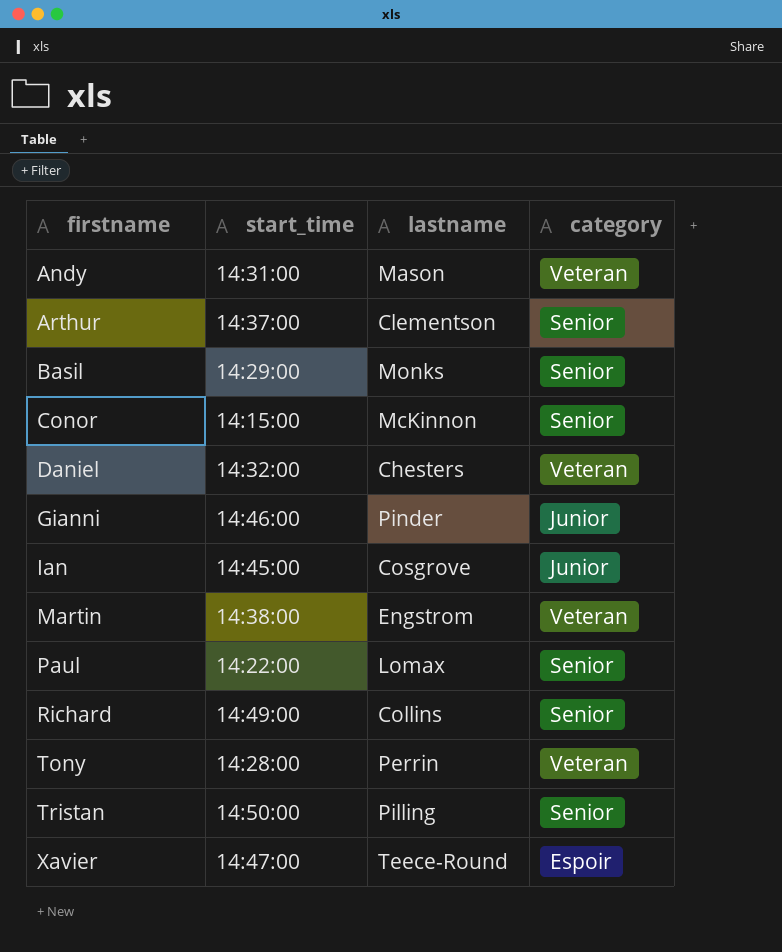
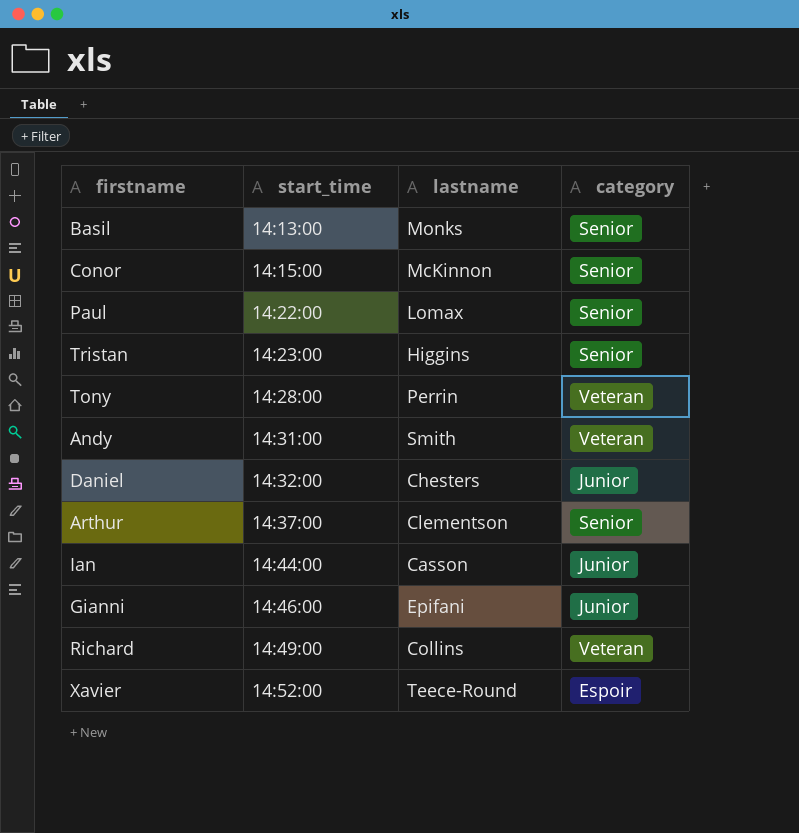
row order: firstname ascending -> start_time ascending
row Martin: 14:38:00 | Engstrom | Veteran -> none
Basil | start_time: 14:29:00 -> 14:13:00
Tristan | start_time: 14:50:00 -> 14:23:00
Tristan | lastname: Pilling -> Higgins
Andy | lastname: Mason -> Smith
Daniel | category: Veteran -> Junior
Ian | start_time: 14:45:00 -> 14:44:00
Ian | lastname: Cosgrove -> Casson
Gianni | lastname: Pinder -> Epifani
Richard | category: Senior -> Veteran
Xavier | start_time: 14:47:00 -> 14:52:00

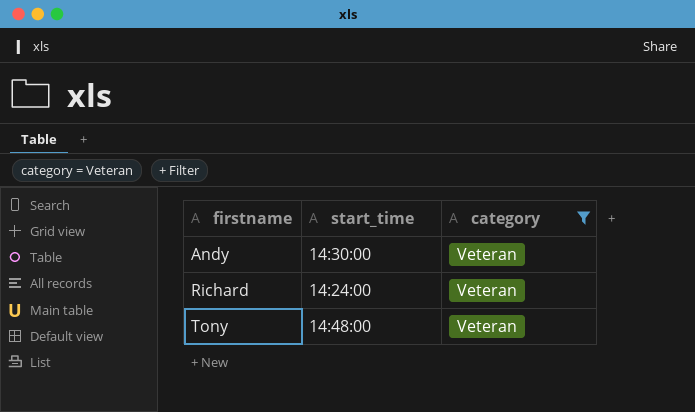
filter: none -> category = Veteran
row order: start_time ascending -> firstname ascending
column lastname | position: 3 -> none
Andy | start_time: 14:31:00 -> 14:30:00
Richard | start_time: 14:49:00 -> 14:24:00
Tony | start_time: 14:28:00 -> 14:48:00

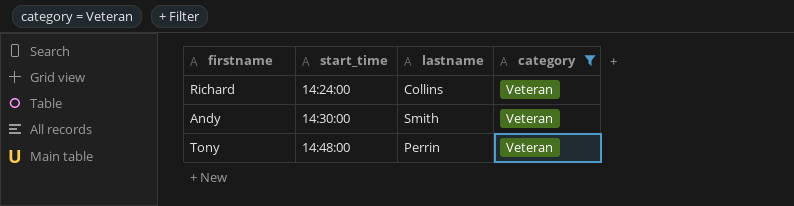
row order: firstname ascending -> start_time ascending
column lastname | position: none -> 3

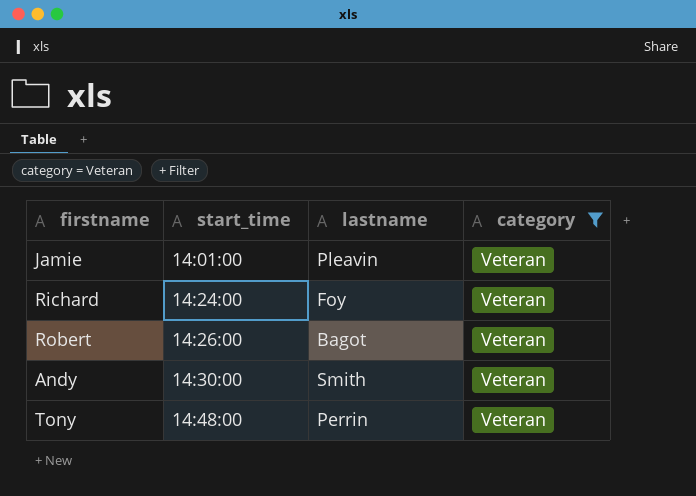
row Jamie: none -> 14:01:00 | Pleavin | Veteran
Richard | lastname: Collins -> Foy
row Robert: none -> 14:26:00 | Bagot | Veteran

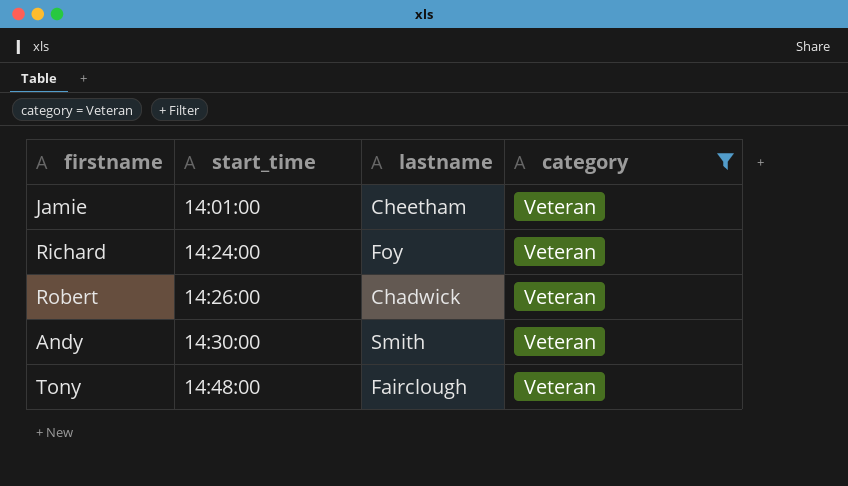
Jamie | lastname: Pleavin -> Cheetham
Robert | lastname: Bagot -> Chadwick
Tony | lastname: Perrin -> Fairclough

